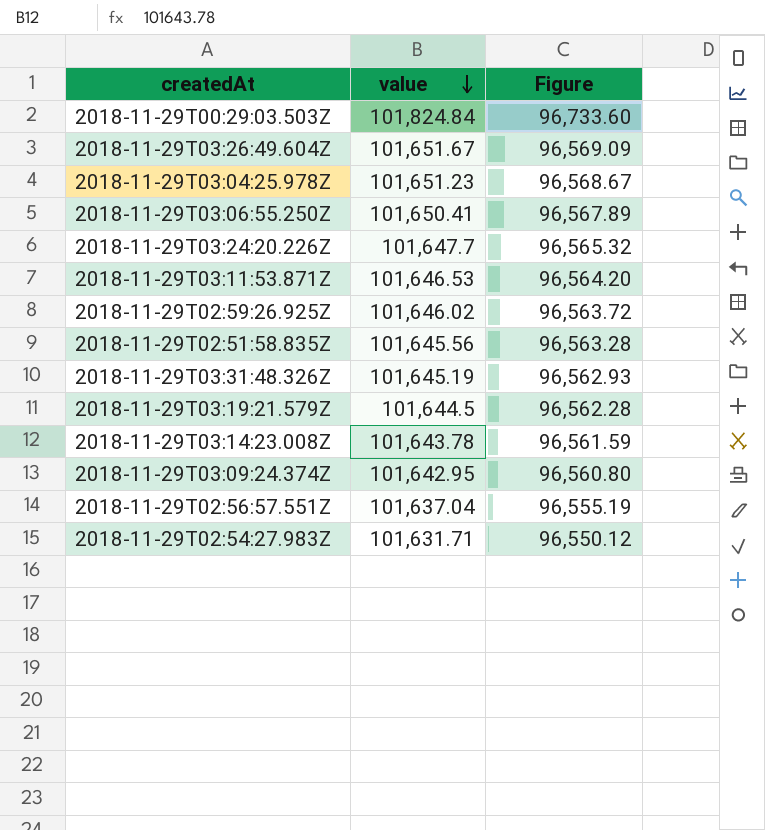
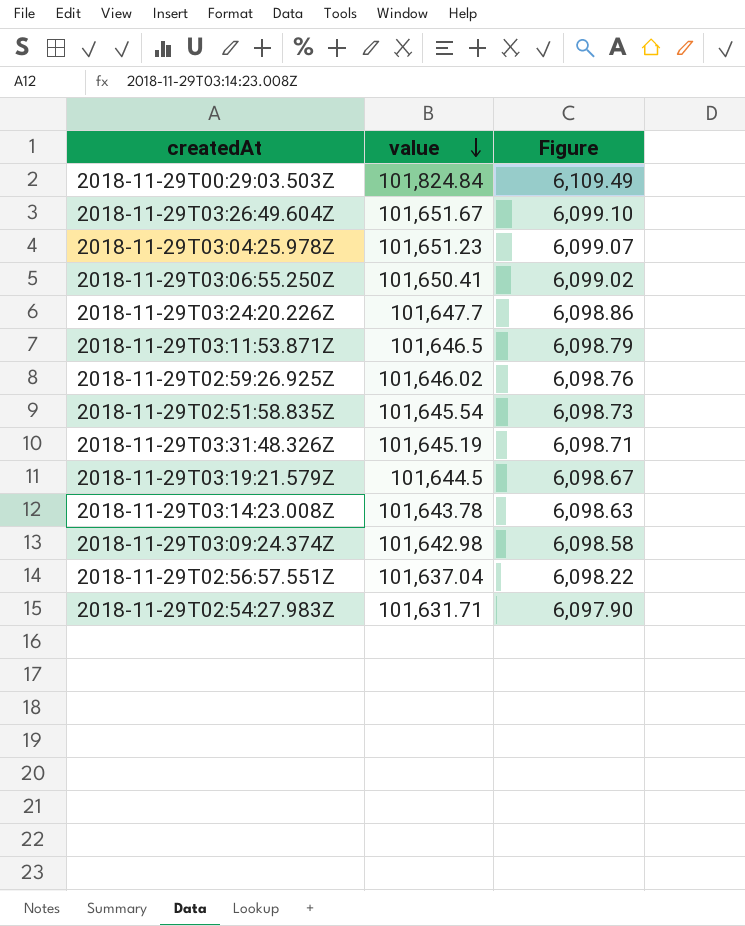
column Figure | formula: [value] * 0.95 -> [value] * 0.06
2018-11-29T03:11:53.871Z | value: 101,646.53 -> 101,646.5
2018-11-29T02:51:58.835Z | value: 101,645.56 -> 101,645.54
2018-11-29T03:09:24.374Z | value: 101,642.95 -> 101,642.98

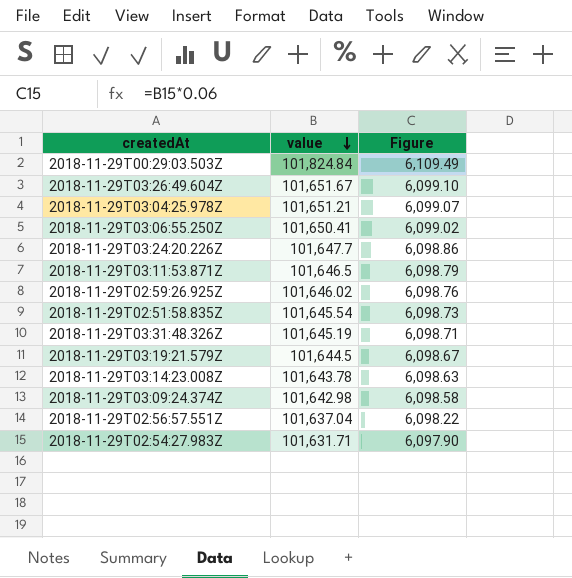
2018-11-29T03:04:25.978Z | value: 101,651.23 -> 101,651.21

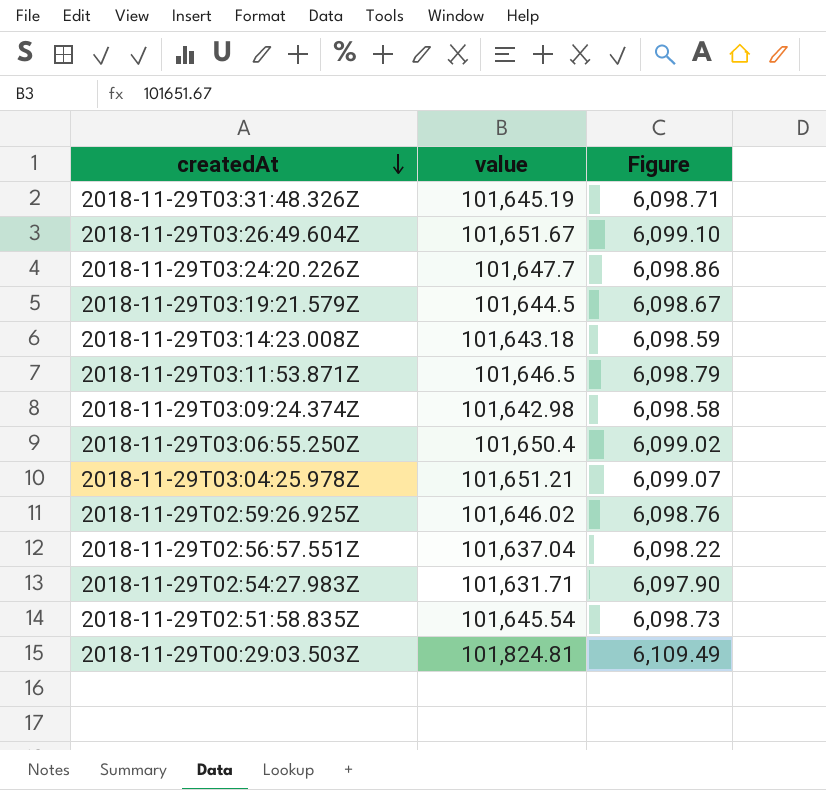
row order: value descending -> createdAt descending
2018-11-29T03:14:23.008Z | value: 101,643.78 -> 101,643.18
2018-11-29T03:14:23.008Z | Figure: 6,098.63 -> 6,098.59
2018-11-29T03:06:55.250Z | value: 101,650.41 -> 101,650.4
2018-11-29T00:29:03.503Z | value: 101,824.84 -> 101,824.81

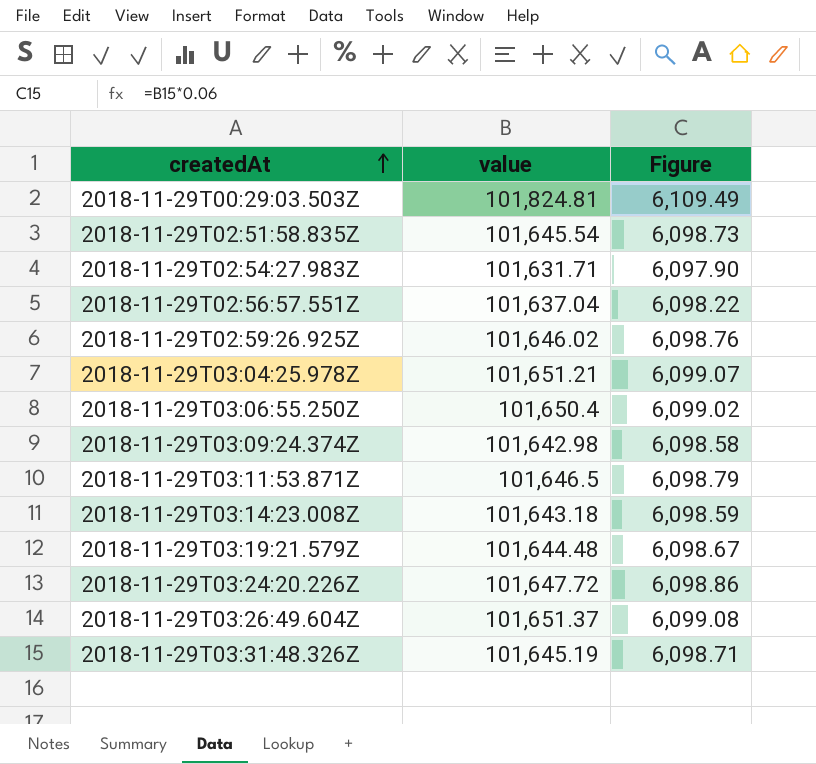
row order: createdAt descending -> createdAt ascending
2018-11-29T03:19:21.579Z | value: 101,644.5 -> 101,644.48
2018-11-29T03:24:20.226Z | value: 101,647.7 -> 101,647.72
2018-11-29T03:26:49.604Z | value: 101,651.67 -> 101,651.37
2018-11-29T03:26:49.604Z | Figure: 6,099.10 -> 6,099.08

